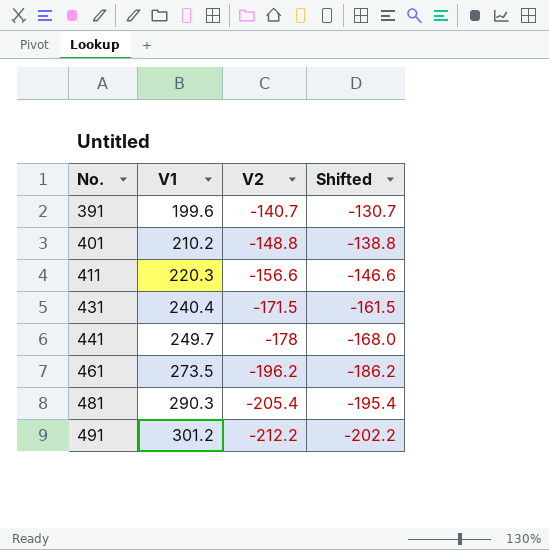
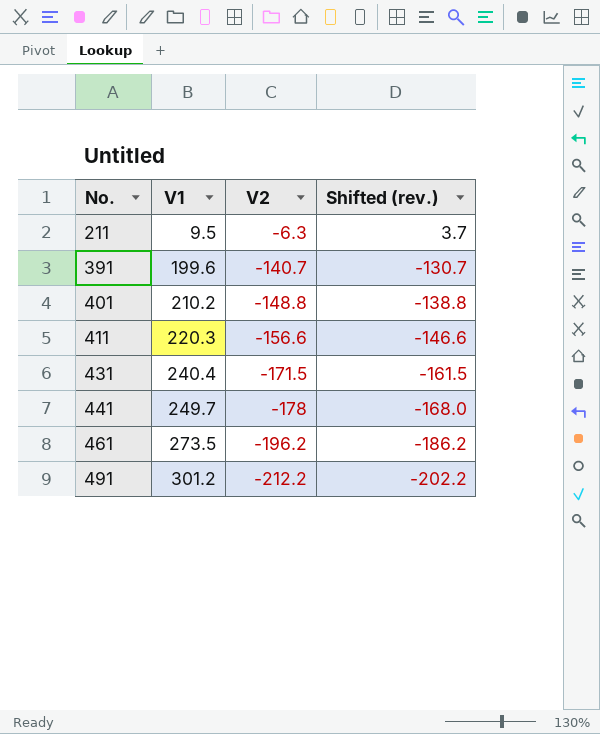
column name: Shifted -> Shifted (rev.)
row 481: 290.3 | -205.4 | -195.4 -> none
row 211: none -> 9.5 | -6.3 | 3.7

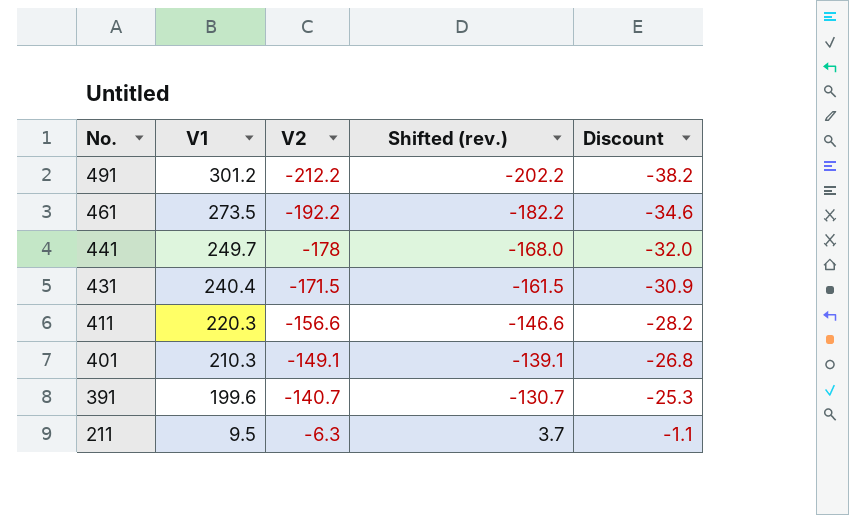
row order: No. ascending -> No. descending
column Discount | formula: none -> [V2] * 0.18
461 | V2: -196.2 -> -192.2
461 | Shifted (rev.): -186.2 -> -182.2
401 | V1: 210.2 -> 210.3
401 | V2: -148.8 -> -149.1
401 | Shifted (rev.): -138.8 -> -139.1

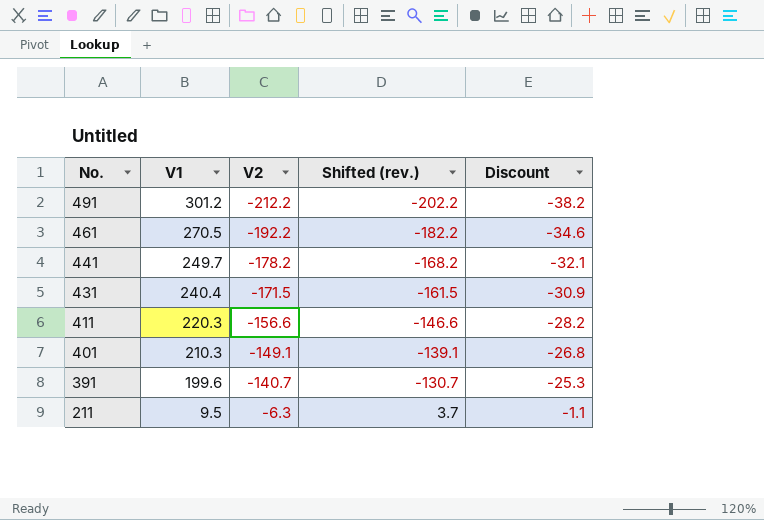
461 | V1: 273.5 -> 270.5
441 | V2: -178 -> -178.2
441 | Shifted (rev.): -168.0 -> -168.2
441 | Discount: -32.0 -> -32.1

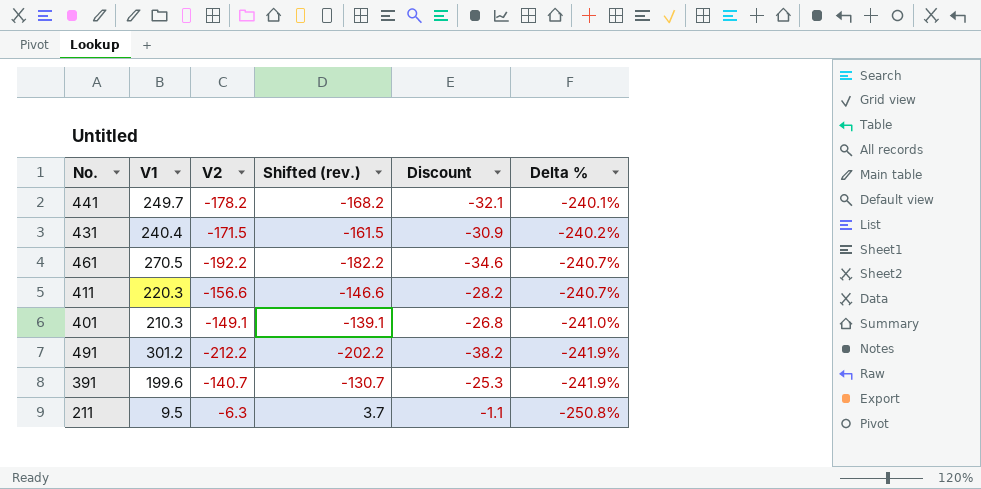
row order: No. descending -> Delta % descending
column Delta % | formula: none -> ([V1] - [V2]) / [V2]

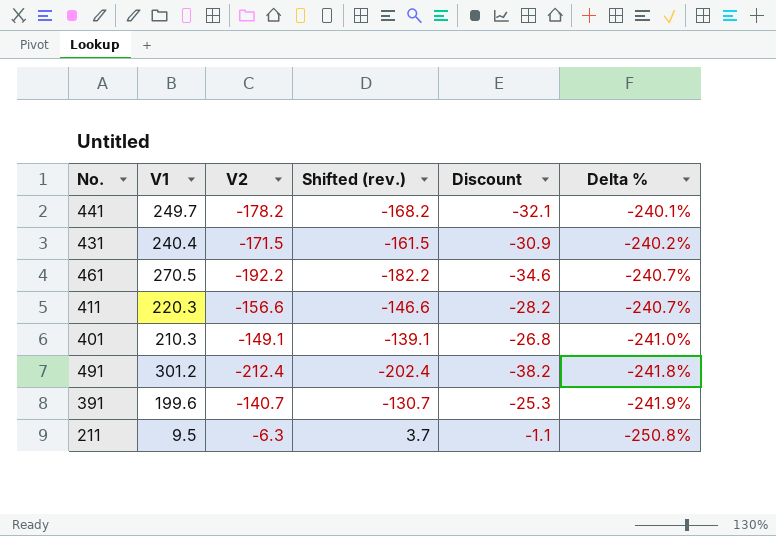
491 | V2: -212.2 -> -212.4
491 | Shifted (rev.): -202.2 -> -202.4
491 | Delta %: -241.9% -> -241.8%

